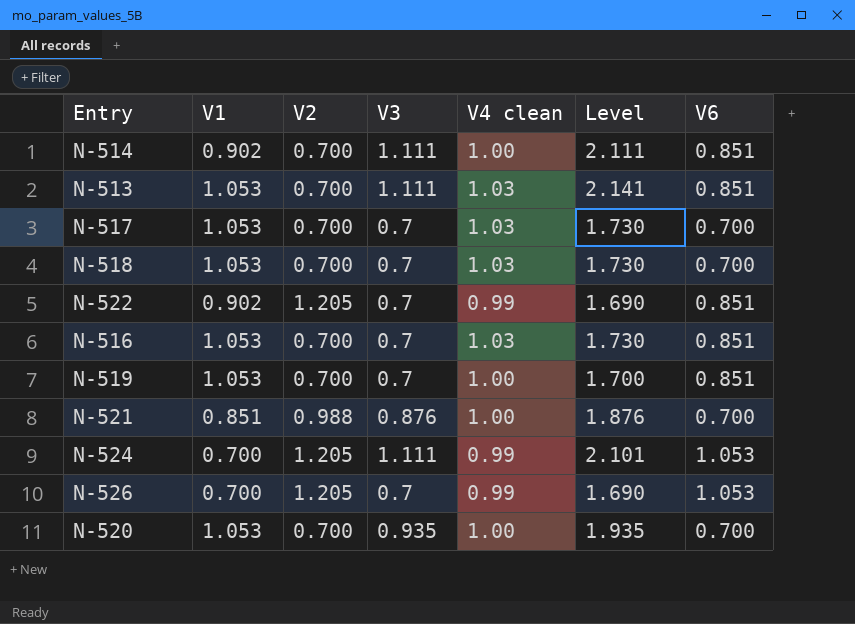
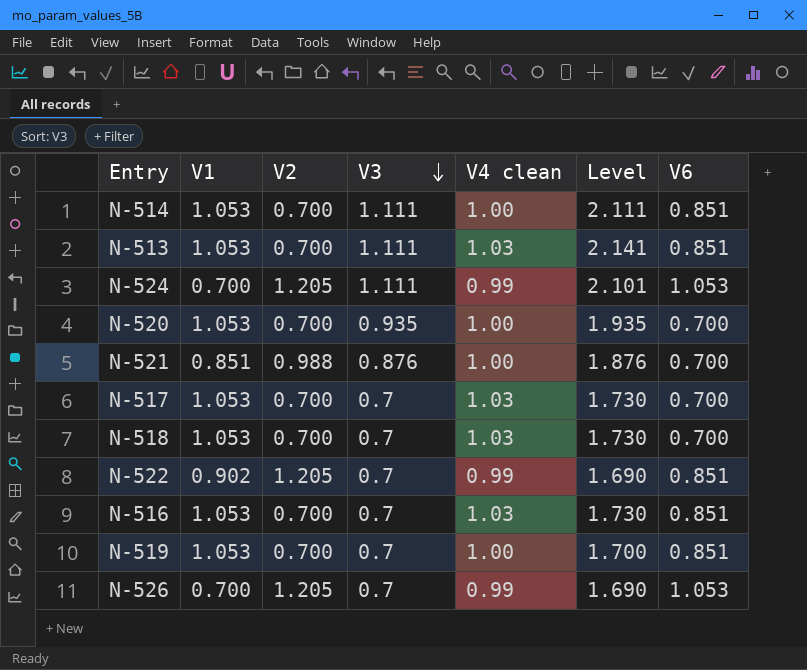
row order: none -> V3 descending
N-514 | V1: 0.902 -> 1.053

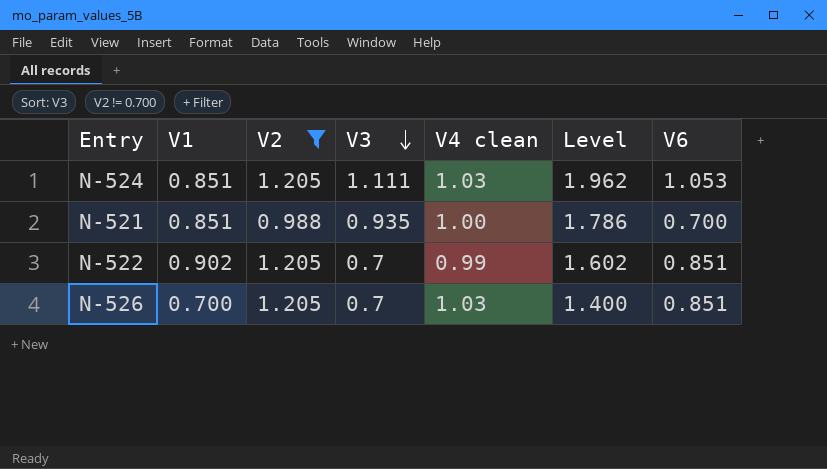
filter: none -> V2 != 0.700
column Level | formula: [V3] + [V4 clean] -> [V1] + [V3]
N-524 | V1: 0.700 -> 0.851
N-524 | V4 clean: 0.99 -> 1.03
N-521 | V3: 0.876 -> 0.935
N-526 | V4 clean: 0.99 -> 1.03
N-526 | V6: 1.053 -> 0.851

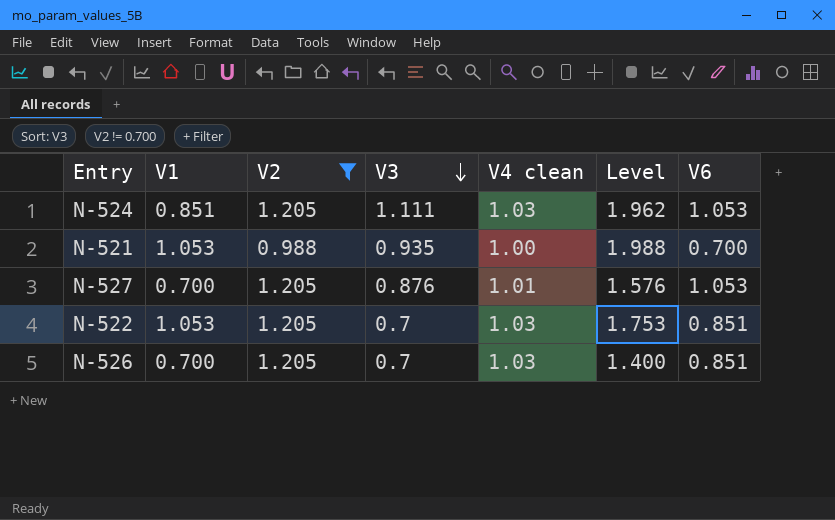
N-521 | V1: 0.851 -> 1.053
N-521 | Level: 1.786 -> 1.988
row N-527: none -> 0.700 | 1.205 | 0.876 | 1.01 | 1.576 | 1.053
N-522 | V1: 0.902 -> 1.053
N-522 | V4 clean: 0.99 -> 1.03
N-522 | Level: 1.602 -> 1.753

